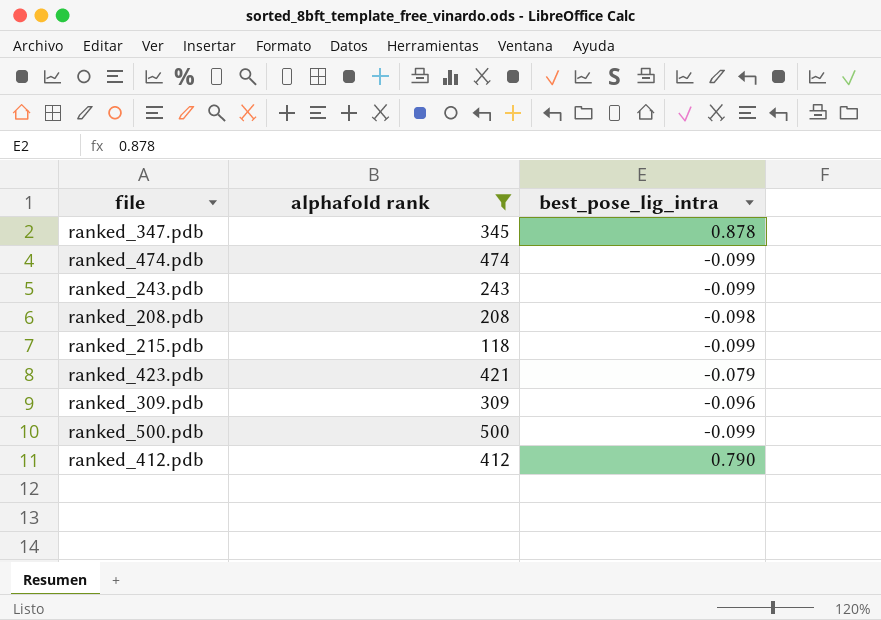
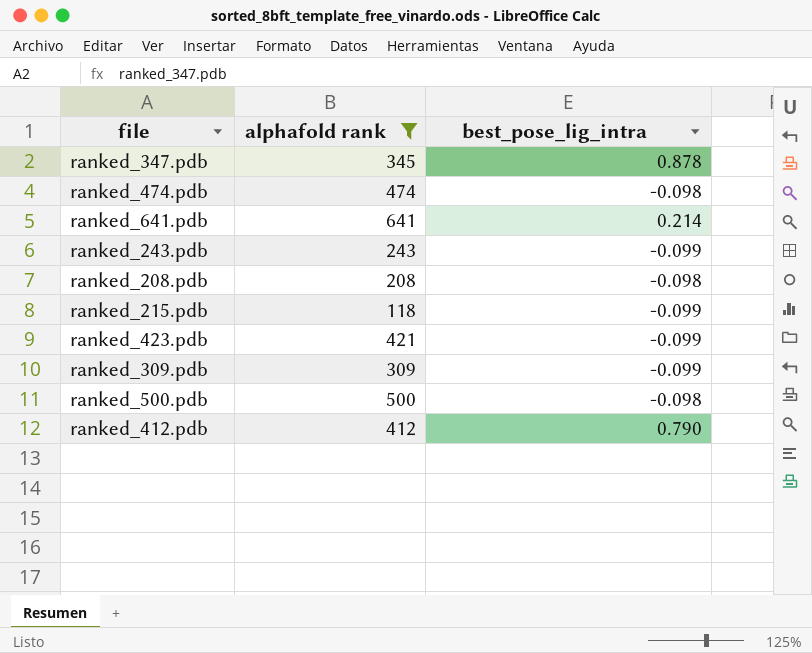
ranked_474.pdb | best_pose_lig_intra: -0.099 -> -0.098
row ranked_641.pdb: none -> 641 | 0.214
ranked_423.pdb | best_pose_lig_intra: -0.079 -> -0.099
ranked_309.pdb | best_pose_lig_intra: -0.096 -> -0.099
ranked_500.pdb | best_pose_lig_intra: -0.099 -> -0.098

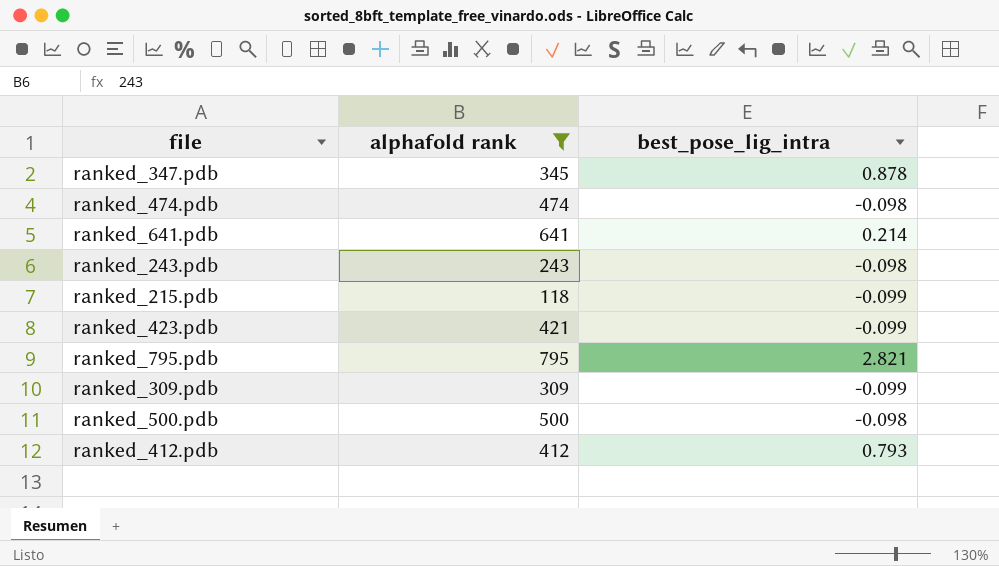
row ranked_208.pdb: 208 | -0.098 -> none
ranked_243.pdb | best_pose_lig_intra: -0.099 -> -0.098
row ranked_795.pdb: none -> 795 | 2.821
ranked_412.pdb | best_pose_lig_intra: 0.790 -> 0.793

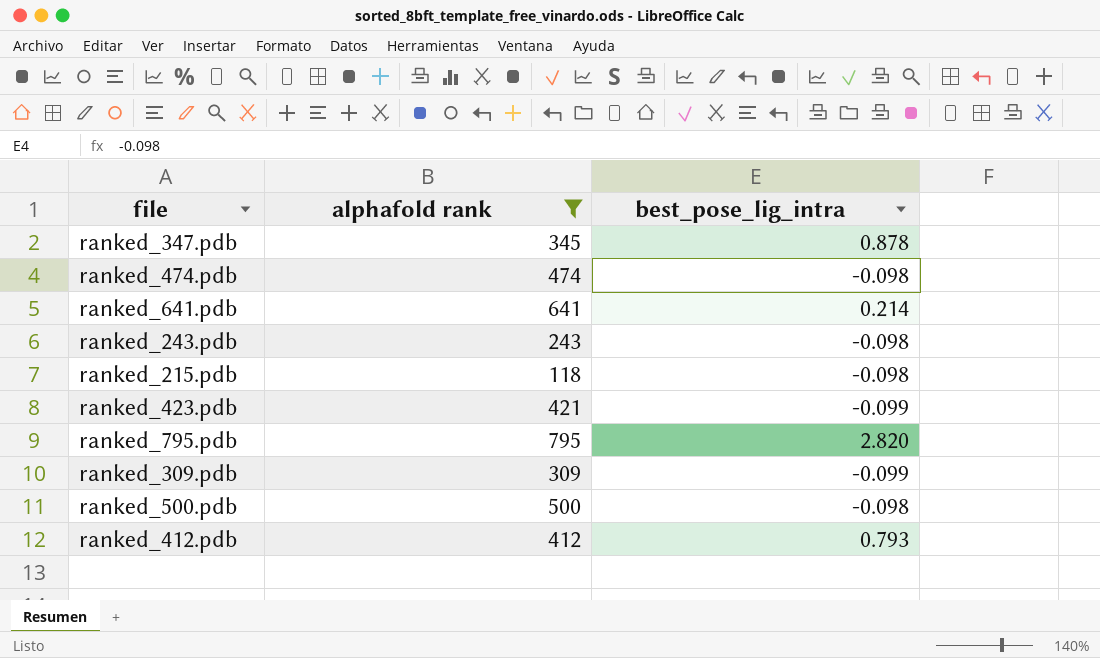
ranked_215.pdb | best_pose_lig_intra: -0.099 -> -0.098
ranked_795.pdb | best_pose_lig_intra: 2.821 -> 2.820

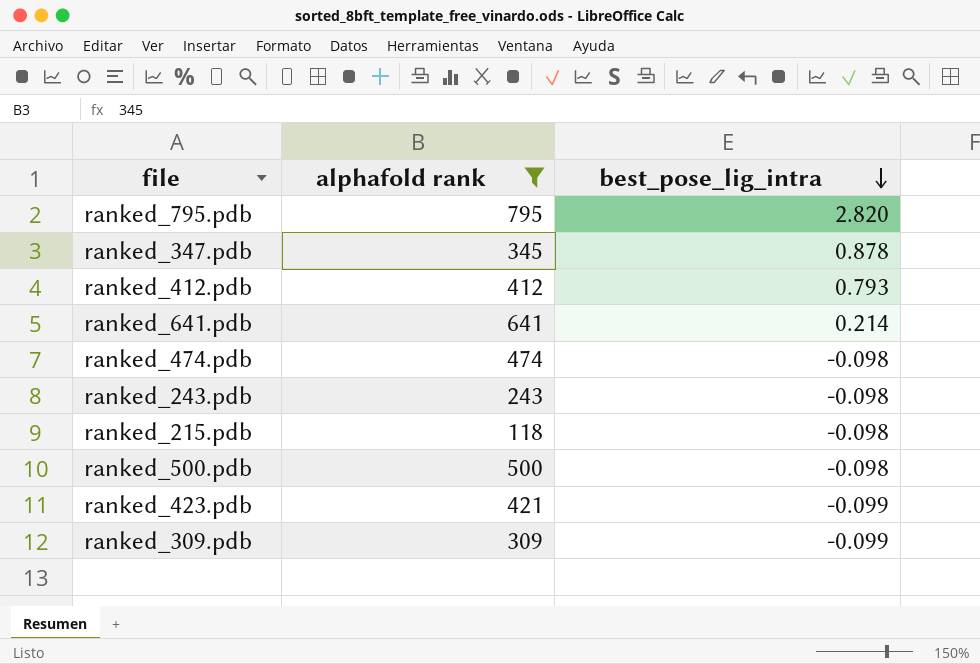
row order: none -> best_pose_lig_intra descending

